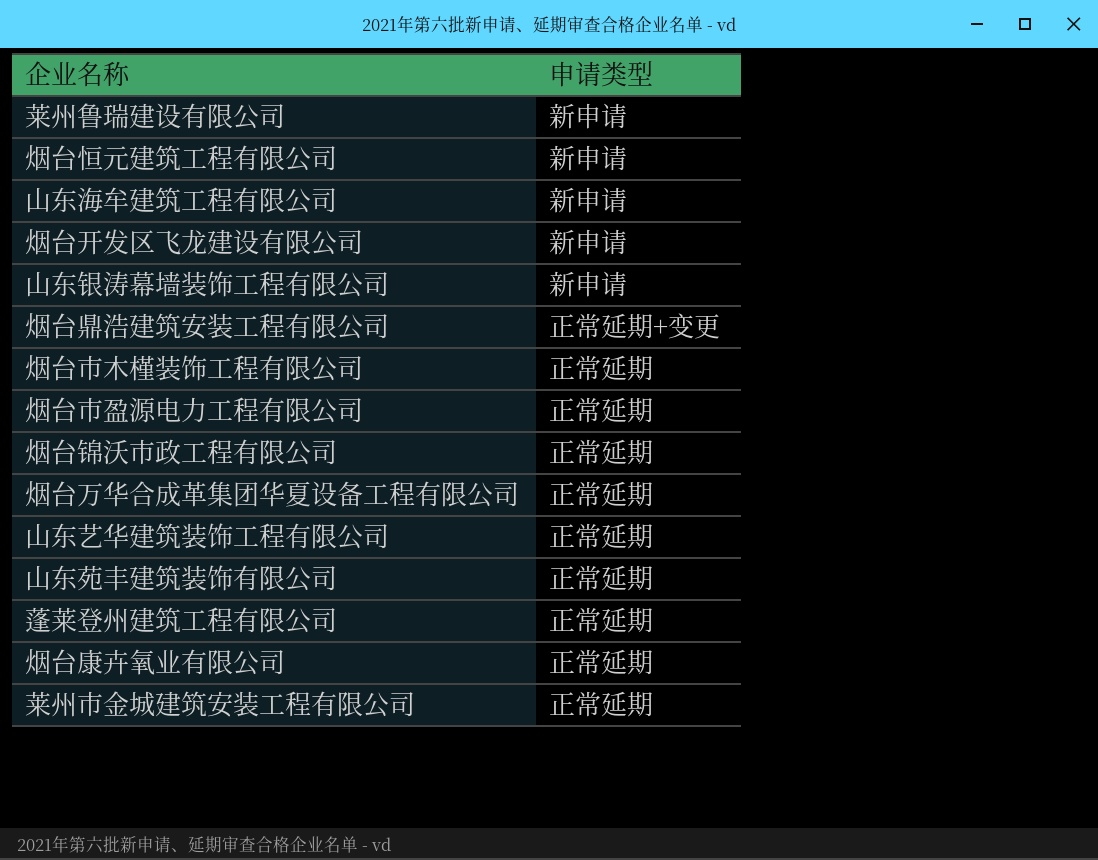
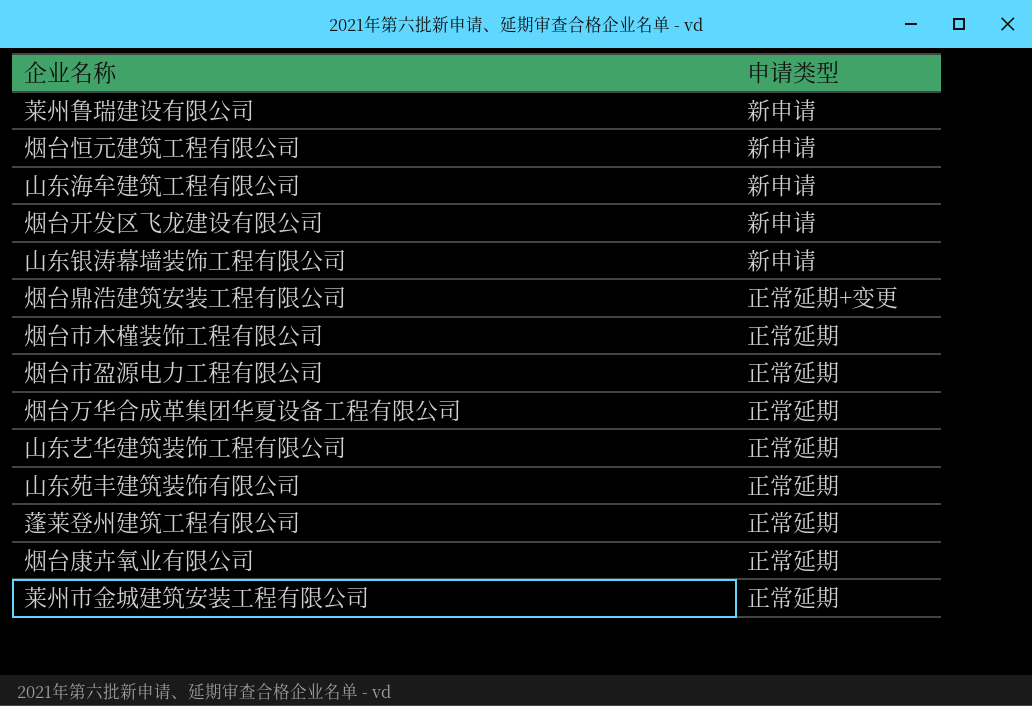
row 烟台锦沃市政工程有限公司: 正常延期 -> none

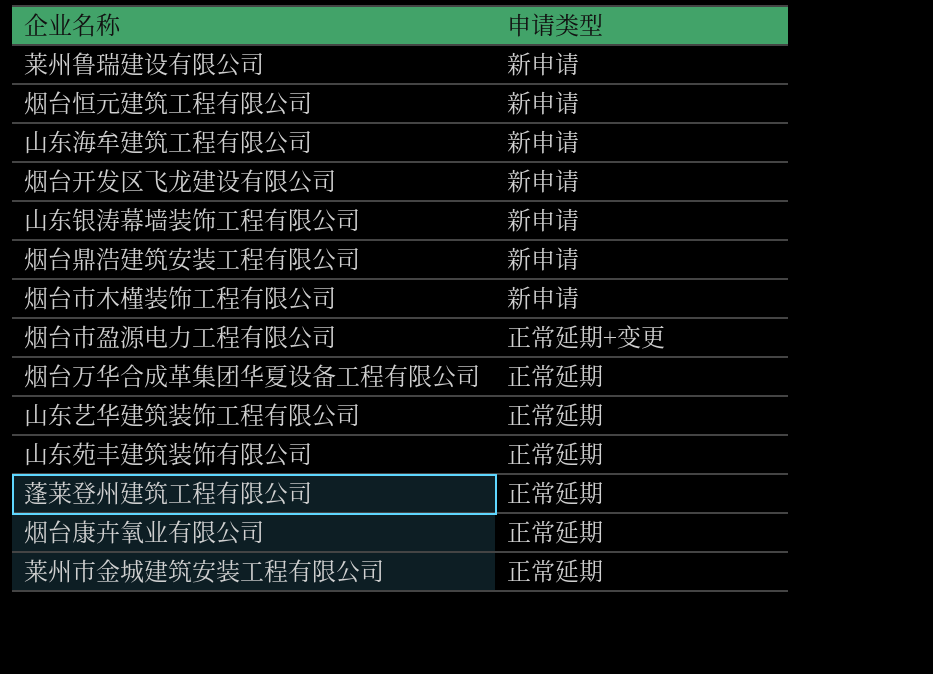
烟台鼎浩建筑安装工程有限公司 | 申请类型: 正常延期+变更 -> 新申请
烟台市木槿装饰工程有限公司 | 申请类型: 正常延期 -> 新申请
烟台市盈源电力工程有限公司 | 申请类型: 正常延期 -> 正常延期+变更

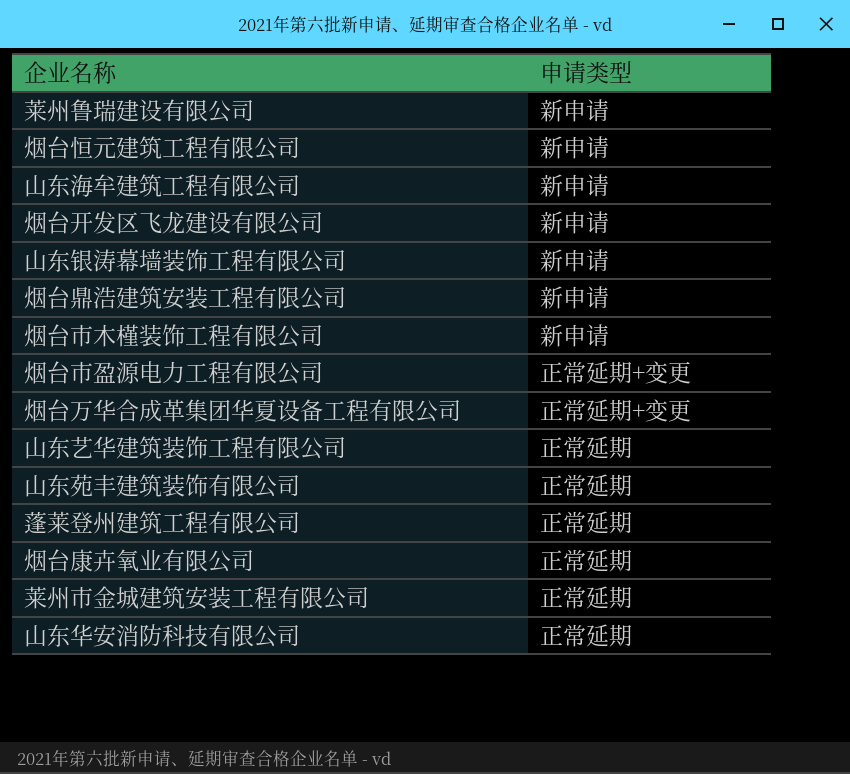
烟台万华合成革集团华夏设备工程有限公司 | 申请类型: 正常延期 -> 正常延期+变更
row 山东华安消防科技有限公司: none -> 正常延期

